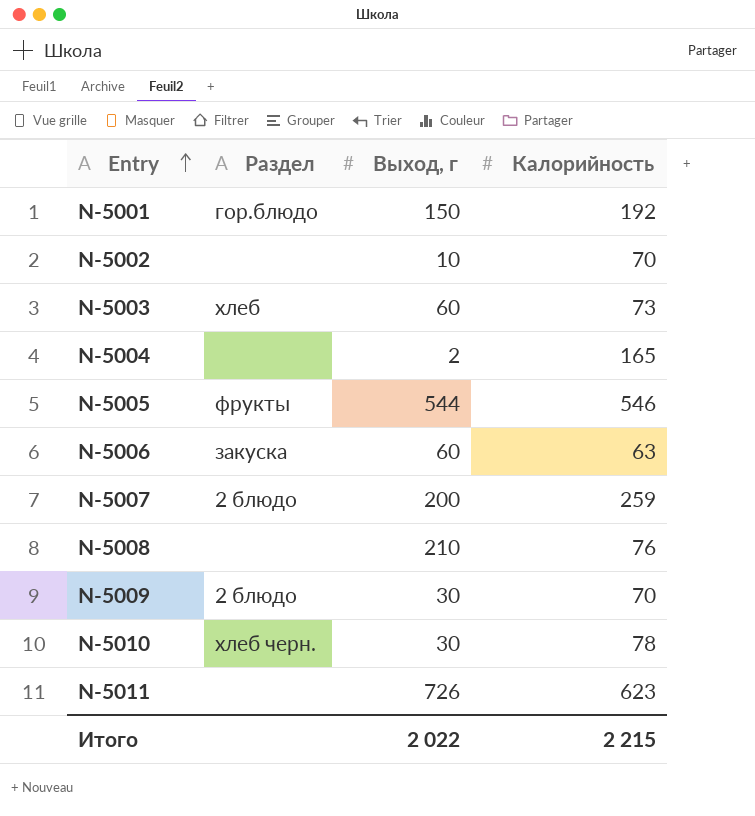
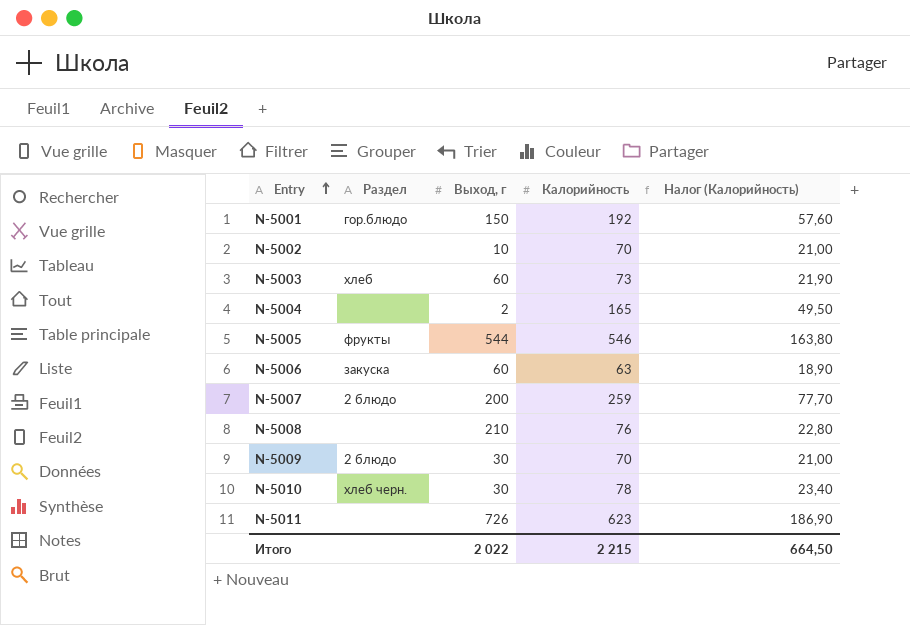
column Налог (Калорийность) | formula: none -> [Калорийность] * 0,3

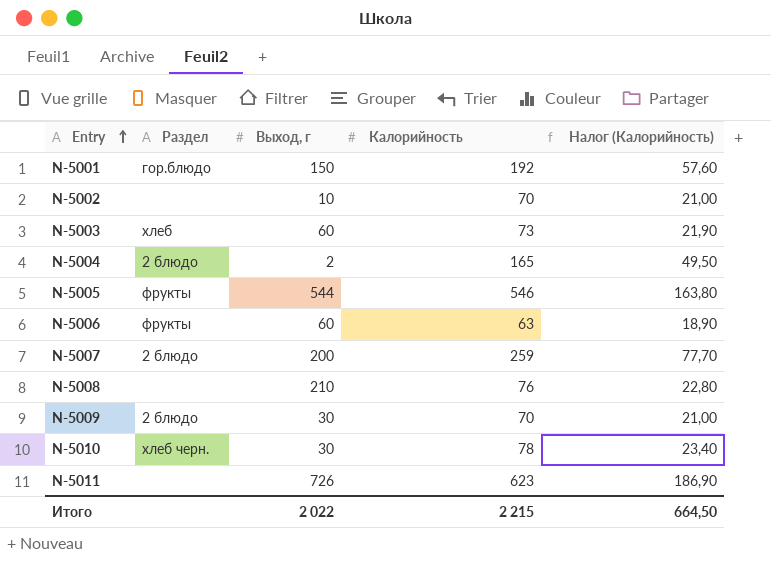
N-5004 | Раздел: none -> 2 блюдо
N-5006 | Раздел: закуска -> фрукты

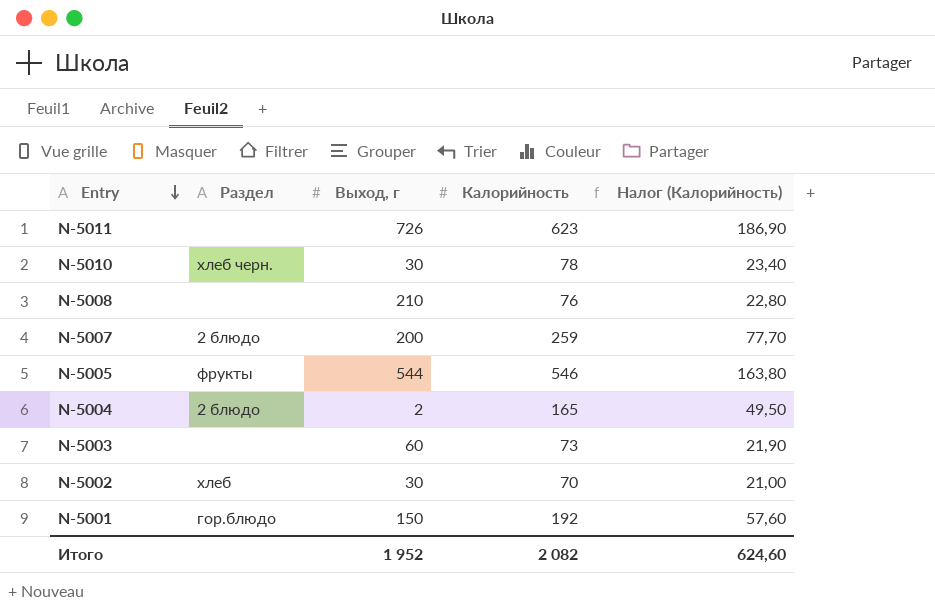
row order: Entry ascending -> Entry descending
row N-5006: фрукты | 60 | 63 | 18,90 -> none
row N-5009: 2 блюдо | 30 | 70 | 21,00 -> none
N-5003 | Раздел: хлеб -> none
N-5002 | Раздел: none -> хлеб
N-5002 | Выход, г: 10 -> 30
Итого | Выход, г: 2 022 -> 1 952
Итого | Калорийность: 2 215 -> 2 082
Итого | Налог (Калорийность): 664,50 -> 624,60

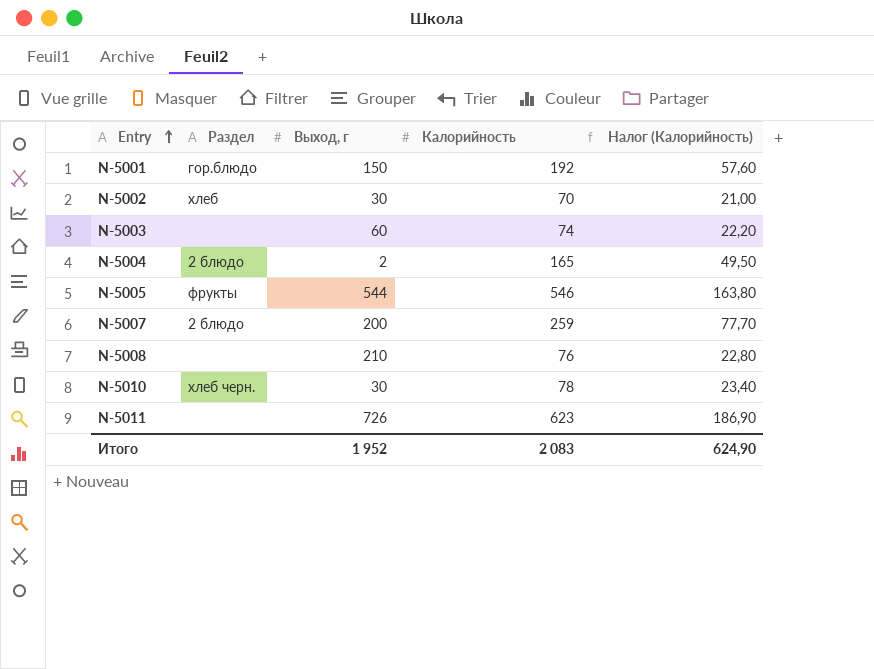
row order: Entry descending -> Entry ascending
N-5003 | Калорийность: 73 -> 74
N-5003 | Налог (Калорийность): 21,90 -> 22,20
Итого | Калорийность: 2 082 -> 2 083
Итого | Налог (Калорийность): 624,60 -> 624,90

